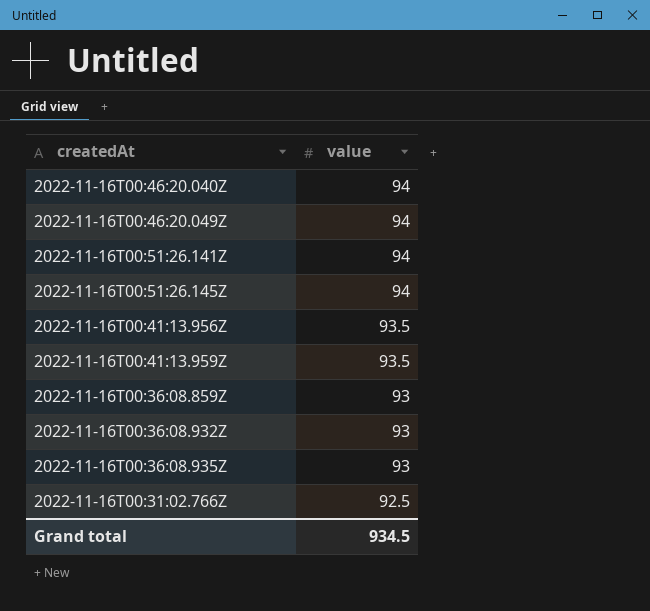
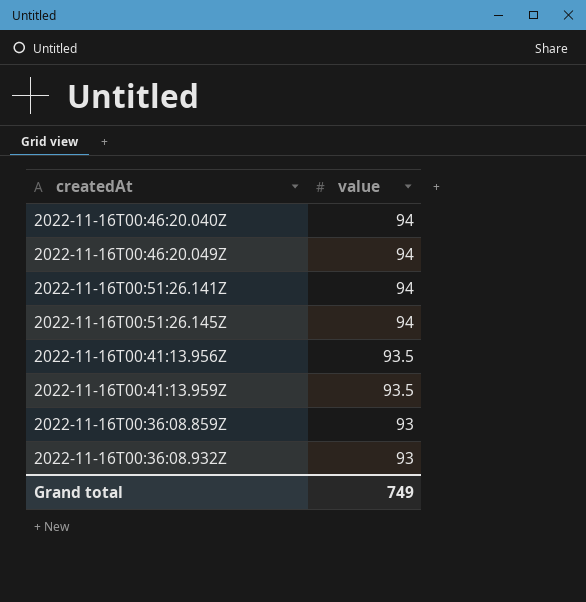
row 2022-11-16T00:36:08.935Z: 93 -> none
row 2022-11-16T00:31:02.766Z: 92.5 -> none
Grand total | value: 934.5 -> 749

